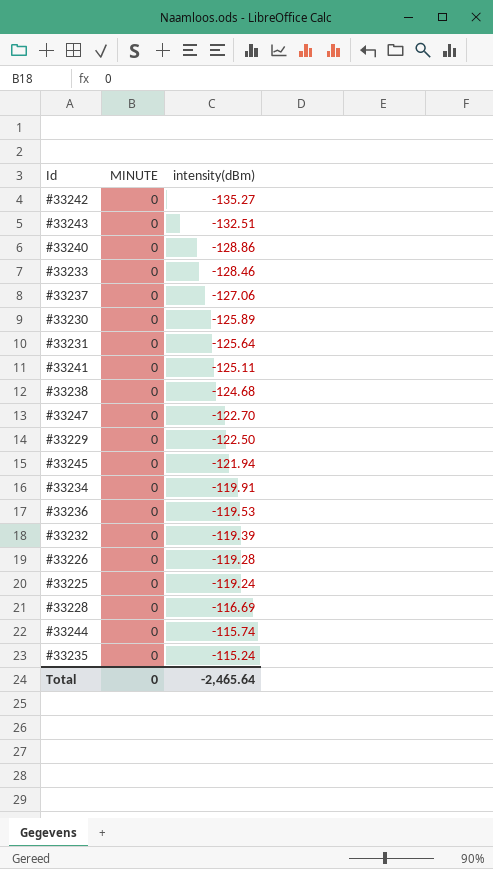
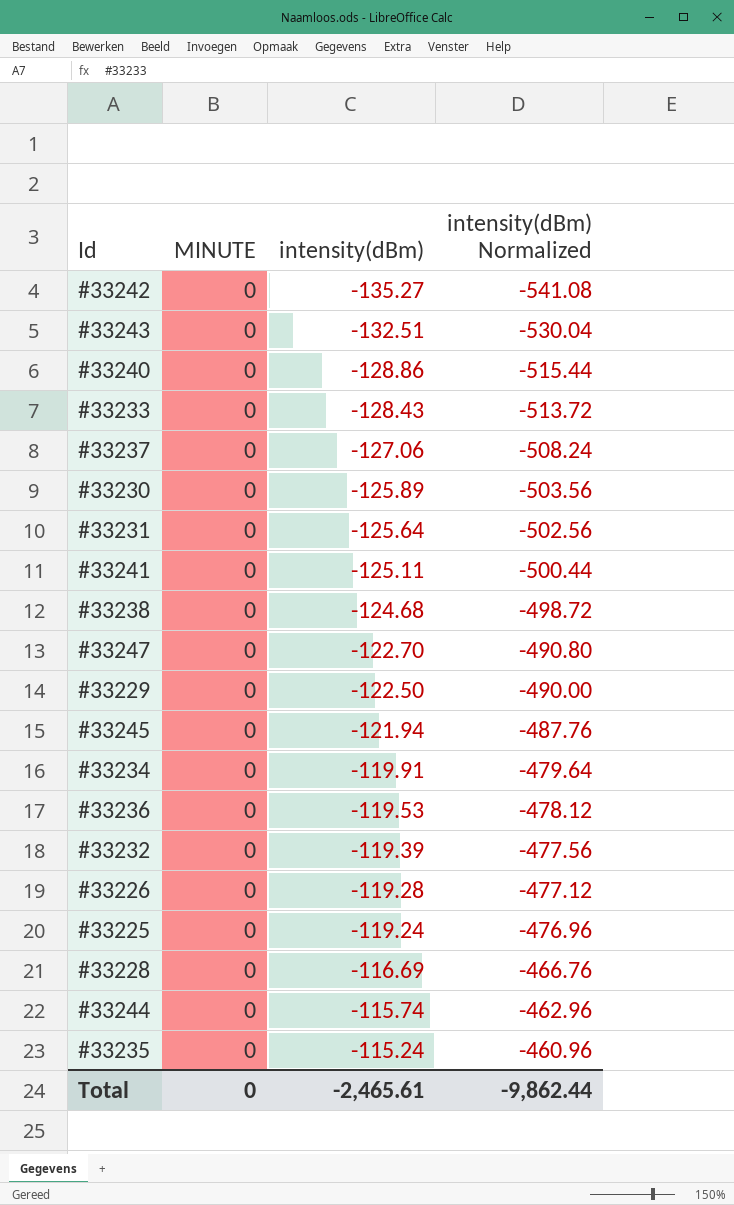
column intensity(dBm) Normalized | formula: none -> [intensity(dBm)] * 4
#33233 | intensity(dBm): -128.46 -> -128.43
Total | intensity(dBm): -2,465.64 -> -2,465.61

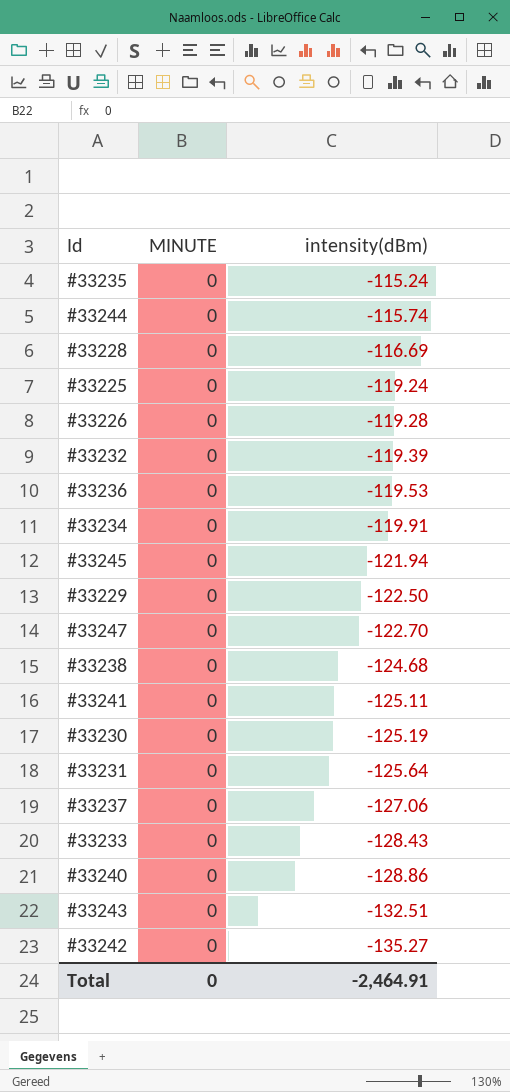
row order: intensity(dBm) ascending -> intensity(dBm) descending
column intensity(dBm) Normalized | formula: [intensity(dBm)] * 4 -> none
#33230 | intensity(dBm): -125.89 -> -125.19
Total | intensity(dBm): -2,465.61 -> -2,464.91

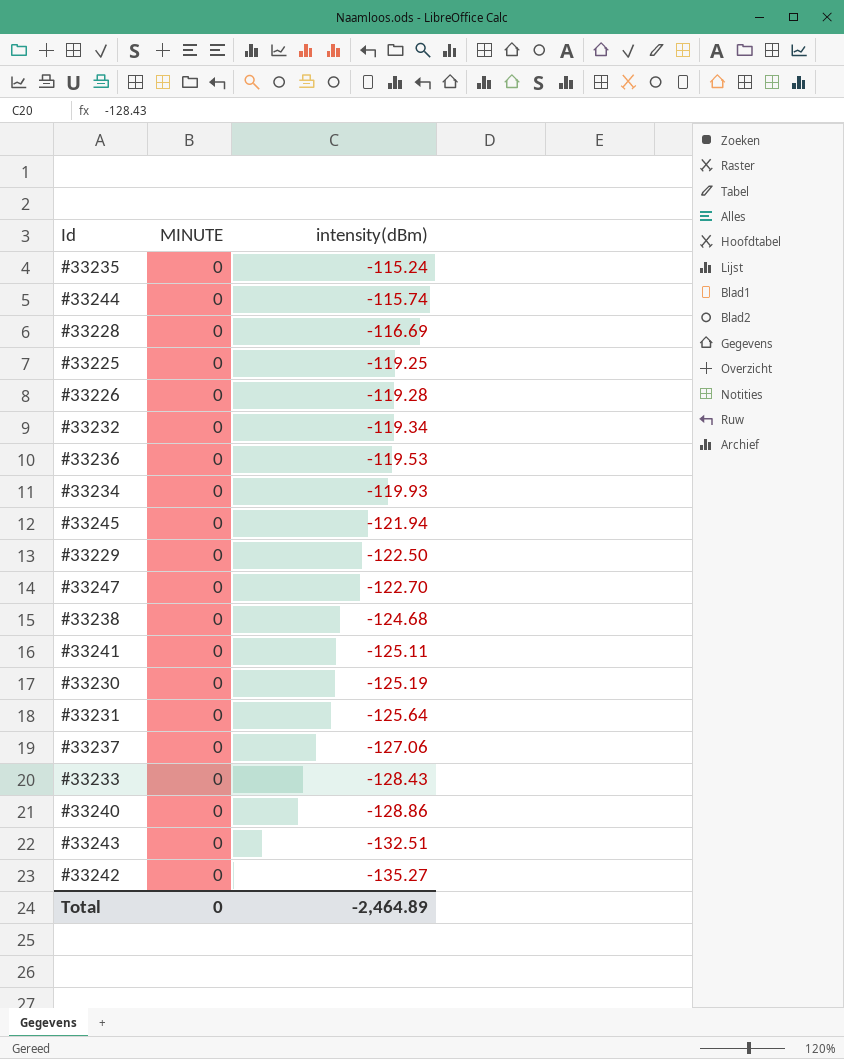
#33225 | intensity(dBm): -119.24 -> -119.25
#33232 | intensity(dBm): -119.39 -> -119.34
#33234 | intensity(dBm): -119.91 -> -119.93
Total | intensity(dBm): -2,464.91 -> -2,464.89

